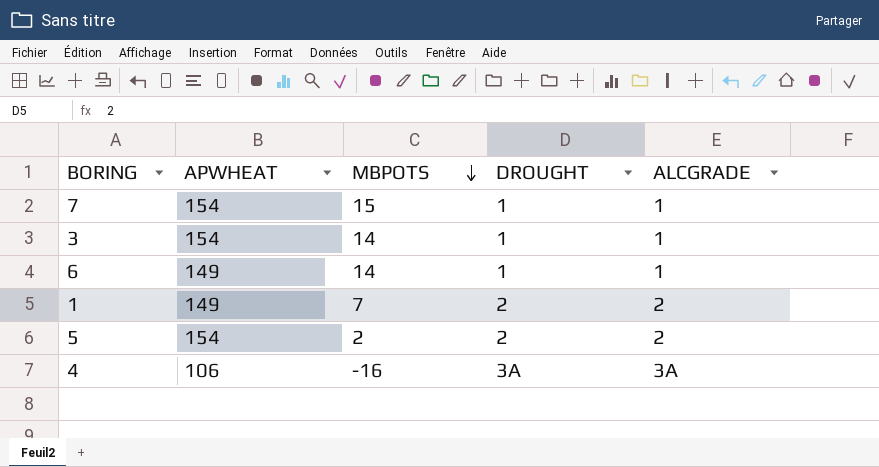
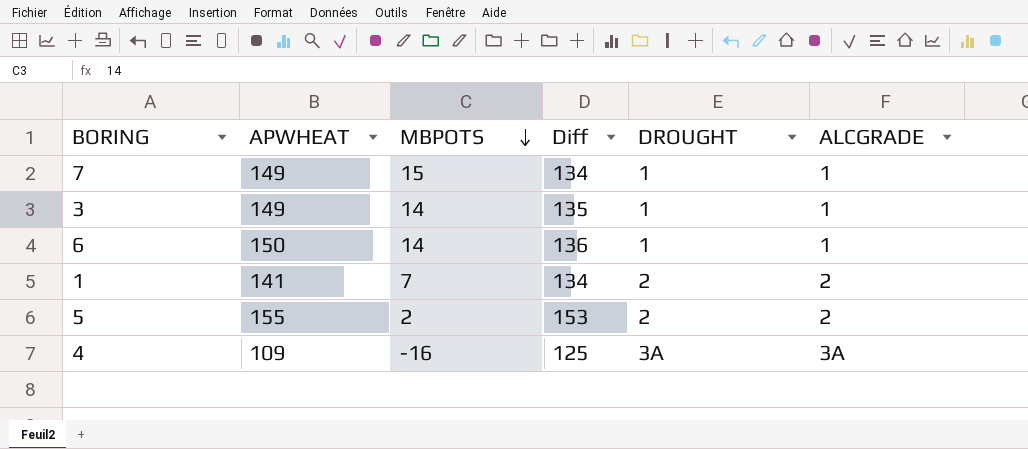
column Diff | formula: none -> [APWHEAT] - [MBPOTS]
7 | APWHEAT: 154 -> 149
3 | APWHEAT: 154 -> 149
6 | APWHEAT: 149 -> 150
1 | APWHEAT: 149 -> 141
5 | APWHEAT: 154 -> 155
4 | APWHEAT: 106 -> 109

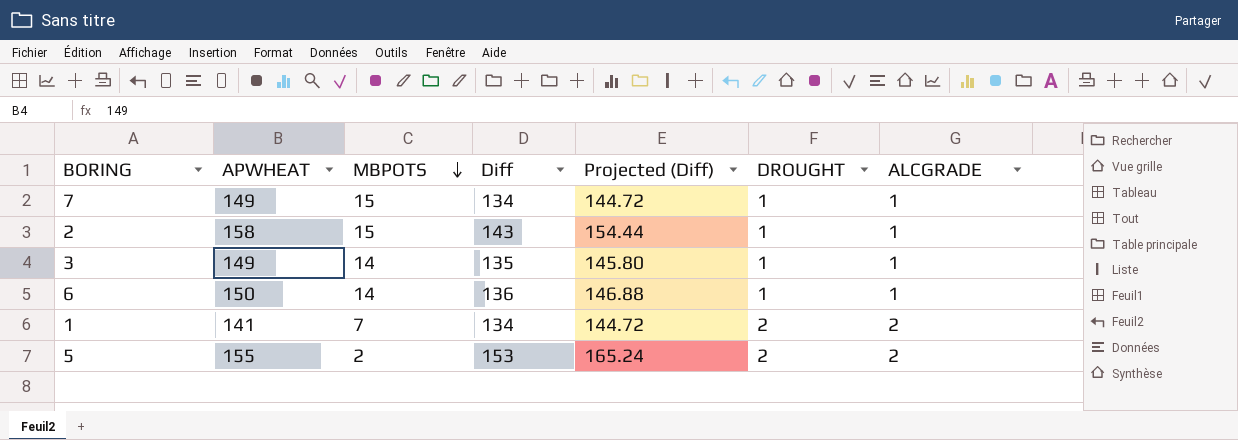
column Projected (Diff) | formula: none -> [Diff] * 1.08
row 4: 109 | -16 | 125 | 3A | 3A -> none
row 2: none -> 158 | 15 | 143 | 154.44 | 1 | 1

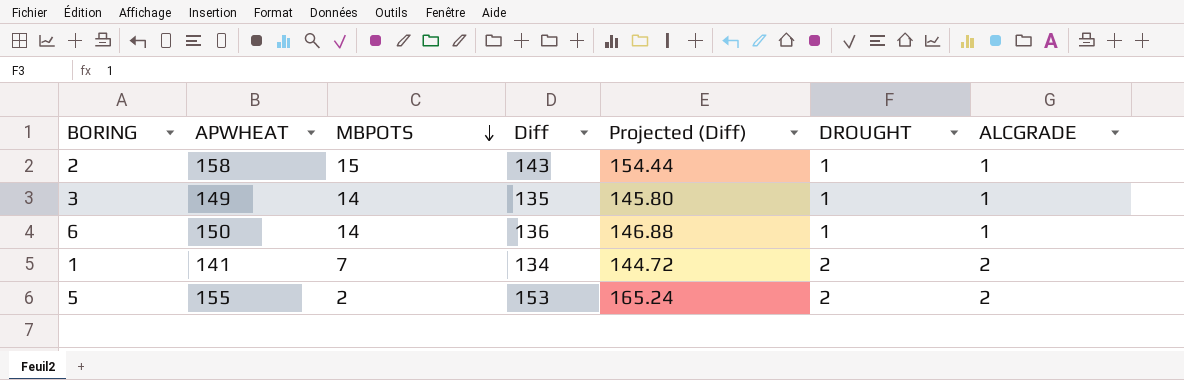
row 7: 149 | 15 | 134 | 144.72 | 1 | 1 -> none

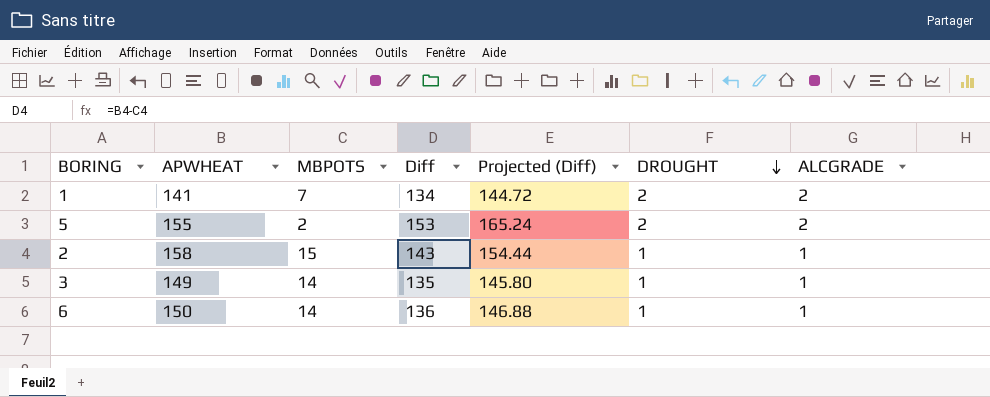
row order: MBPOTS descending -> DROUGHT descending

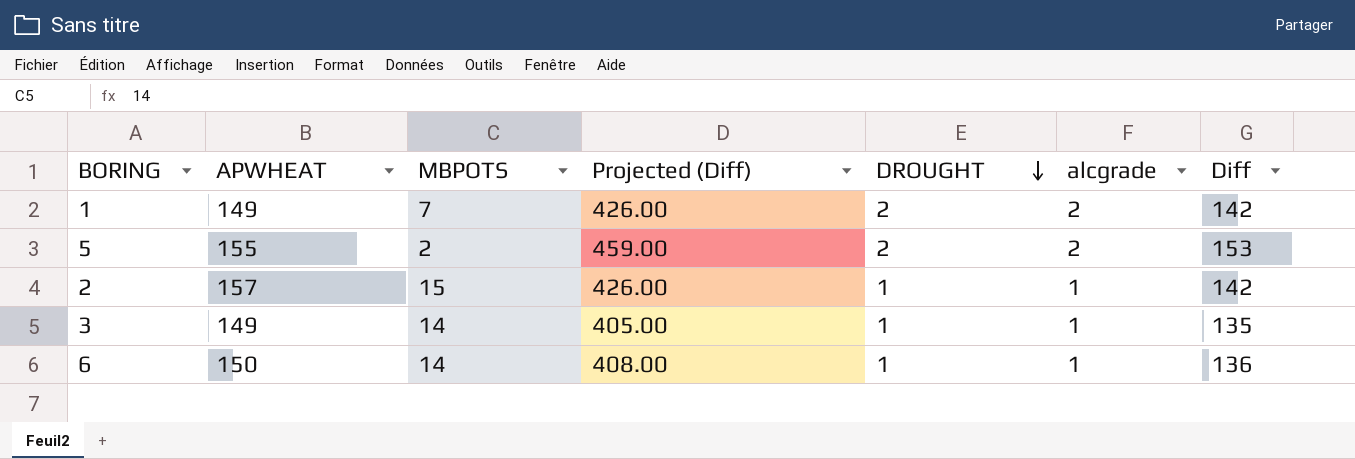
column Projected (Diff) | formula: [Diff] * 1.08 -> [Diff] * 3
column name: ALCGRADE -> alcgrade
column Diff | position: 4 -> 7
1 | APWHEAT: 141 -> 149
1 | Diff: 134 -> 142
2 | APWHEAT: 158 -> 157
2 | Diff: 143 -> 142

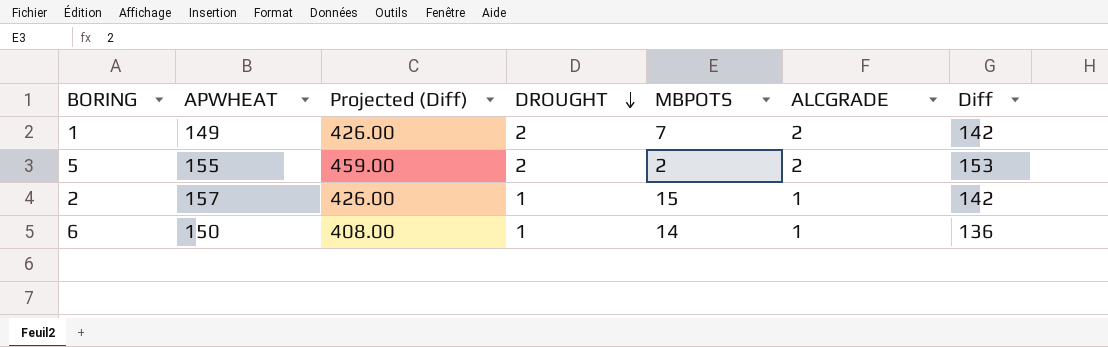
column MBPOTS | position: 3 -> 5
column name: alcgrade -> ALCGRADE
row 3: 149 | 14 | 405.00 | 1 | 1 | 135 -> none

